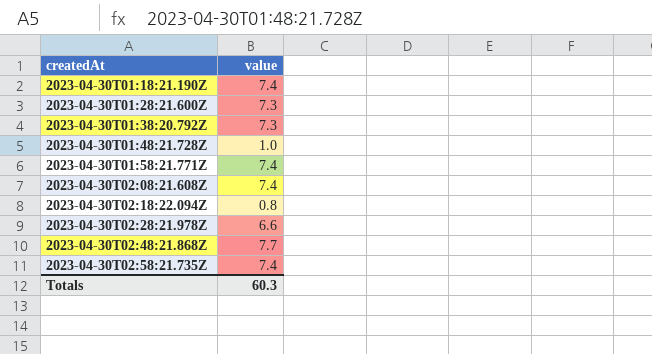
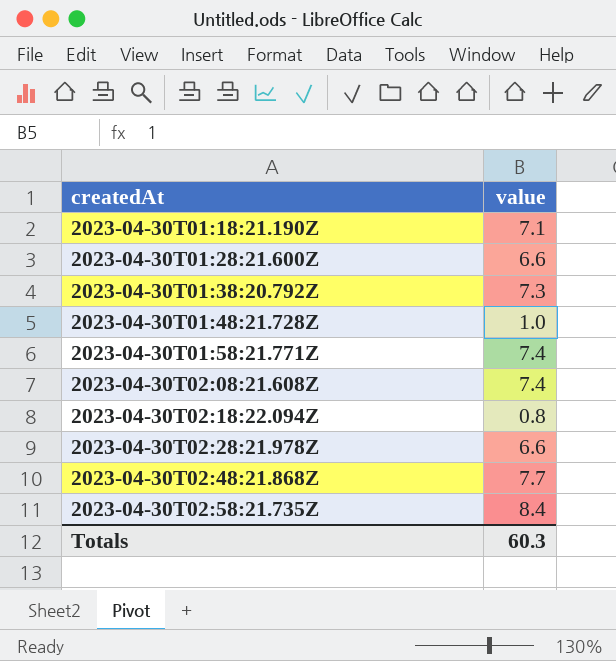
2023-04-30T01:18:21.190Z | value: 7.4 -> 7.1
2023-04-30T01:28:21.600Z | value: 7.3 -> 6.6
2023-04-30T02:58:21.735Z | value: 7.4 -> 8.4

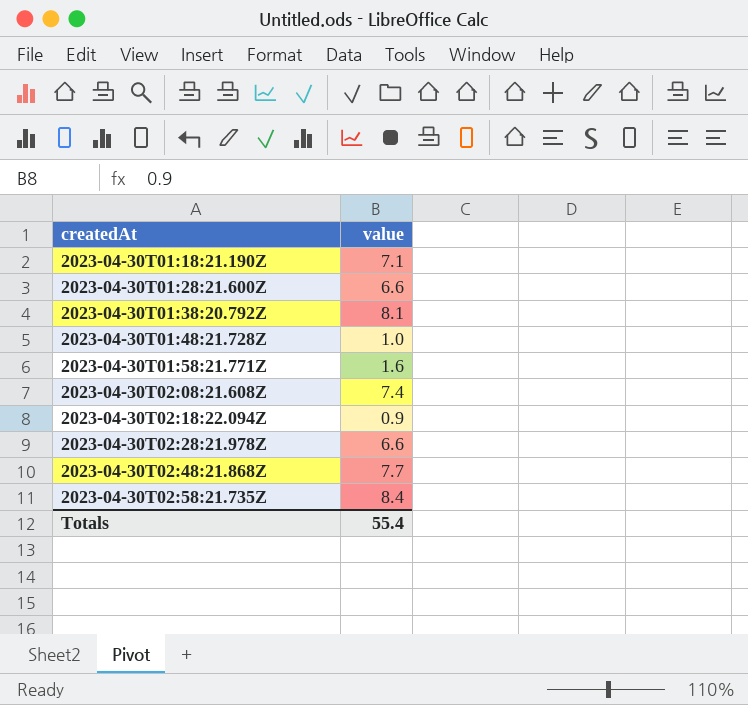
2023-04-30T01:38:20.792Z | value: 7.3 -> 8.1
2023-04-30T01:58:21.771Z | value: 7.4 -> 1.6
2023-04-30T02:18:22.094Z | value: 0.8 -> 0.9
Totals | value: 60.3 -> 55.4

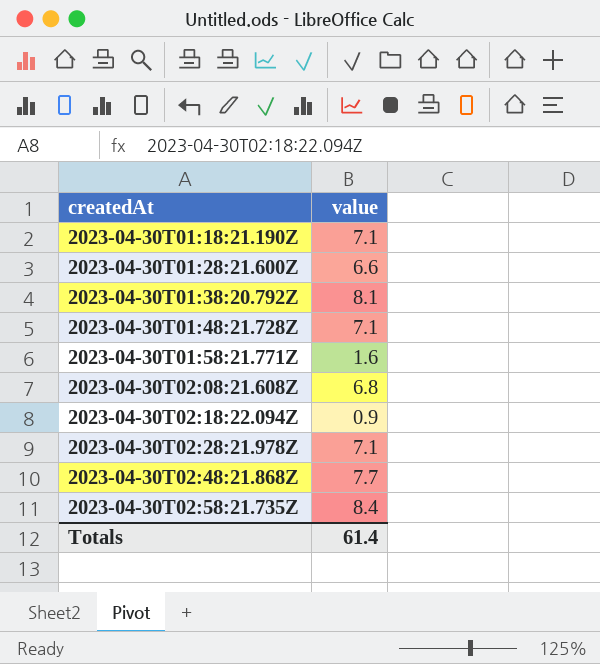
2023-04-30T01:48:21.728Z | value: 1.0 -> 7.1
2023-04-30T02:08:21.608Z | value: 7.4 -> 6.8
2023-04-30T02:28:21.978Z | value: 6.6 -> 7.1
Totals | value: 55.4 -> 61.4

